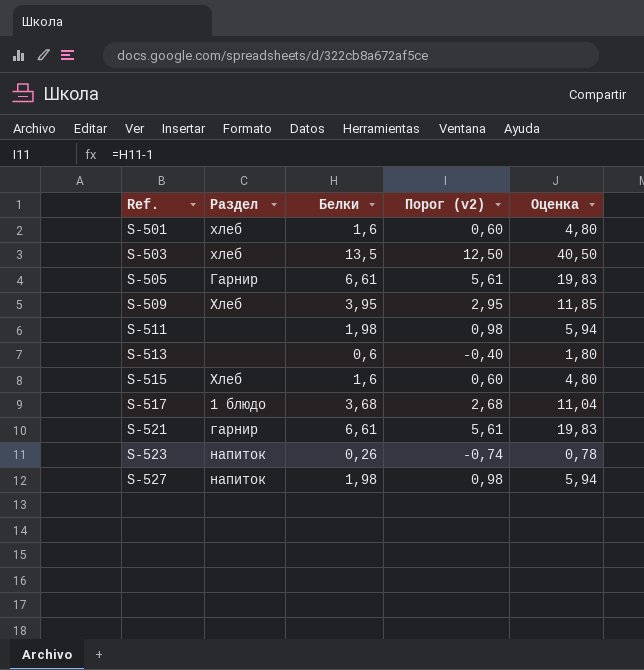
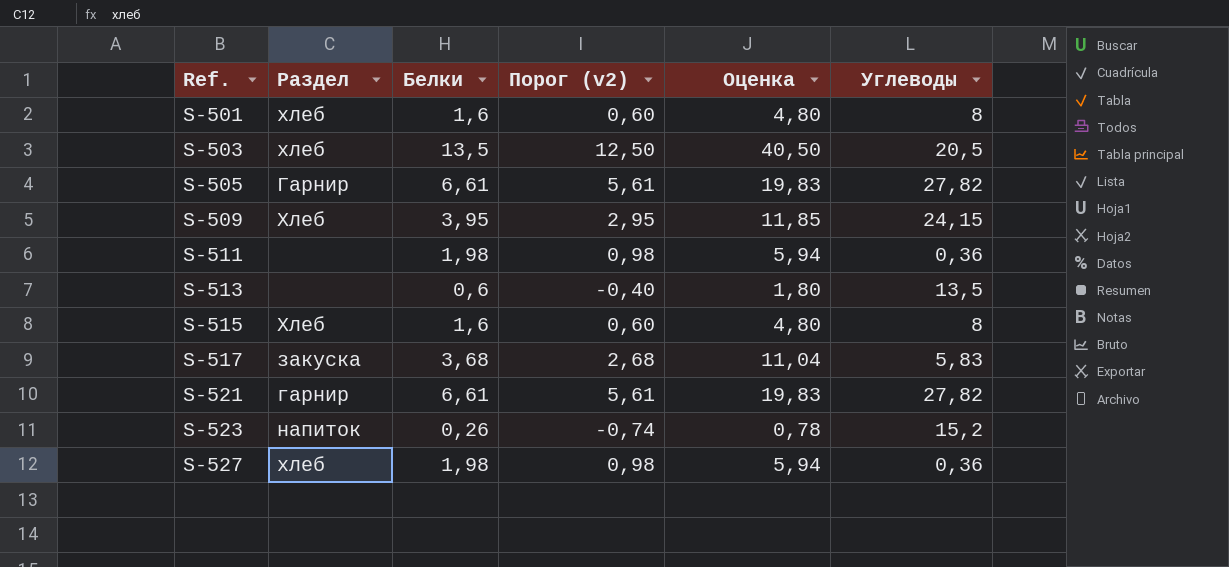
column Углеводы | position: none -> 6
S-517 | Раздел: 1 блюдо -> закуска
S-527 | Раздел: напиток -> хлеб

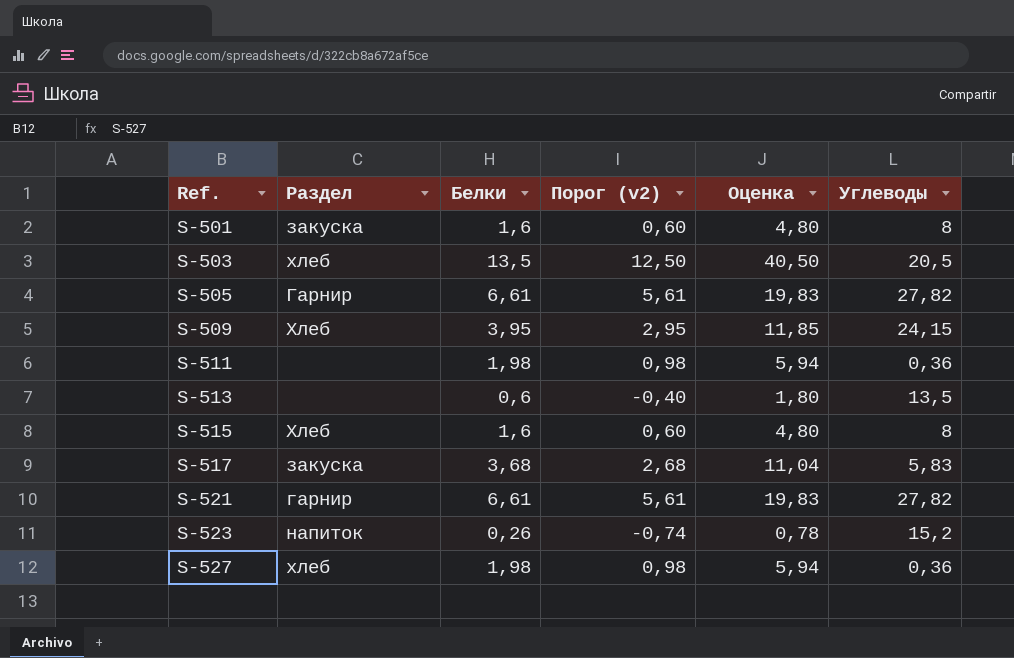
S-501 | Раздел: хлеб -> закуска

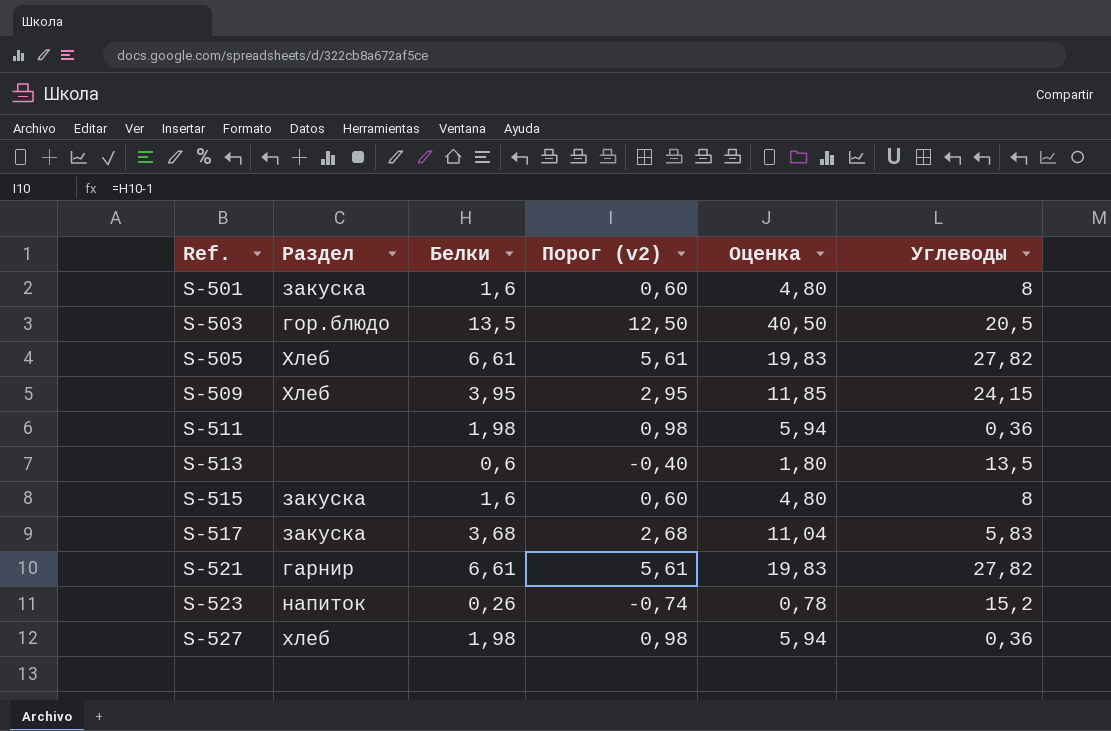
S-503 | Раздел: хлеб -> гор.блюдо
S-505 | Раздел: Гарнир -> Хлеб
S-515 | Раздел: Хлеб -> закуска

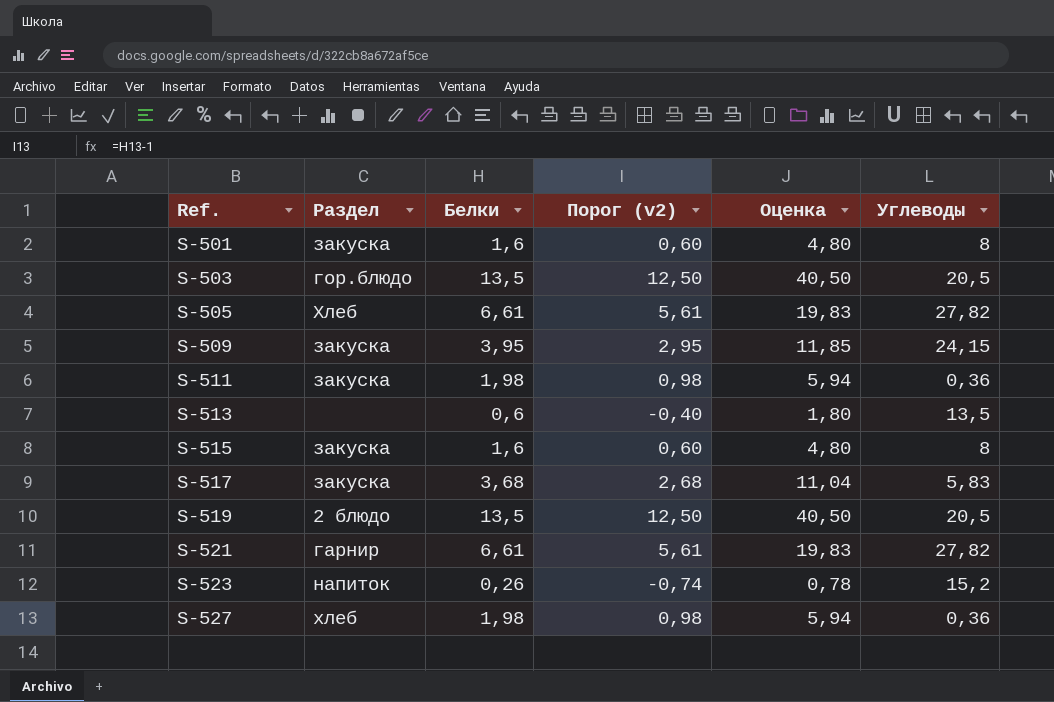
S-509 | Раздел: Хлеб -> закуска
S-511 | Раздел: none -> закуска
row S-519: none -> 2 блюдо | 13,5 | 12,50 | 40,50 | 20,5

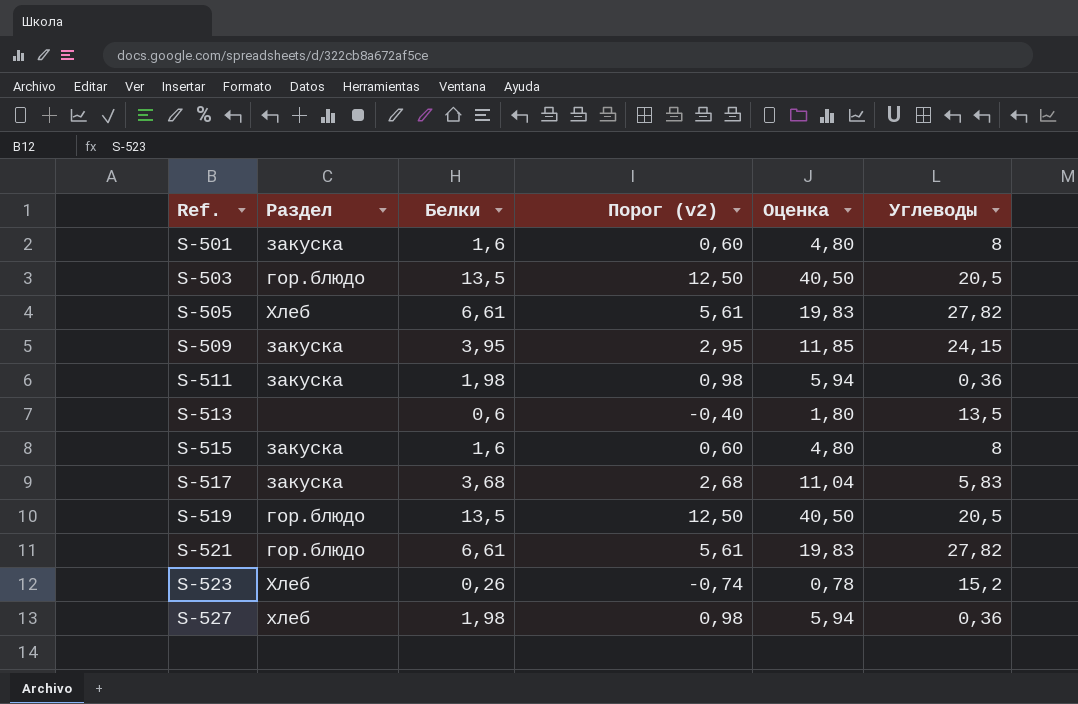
S-519 | Раздел: 2 блюдо -> гор.блюдо
S-521 | Раздел: гарнир -> гор.блюдо
S-523 | Раздел: напиток -> Хлеб

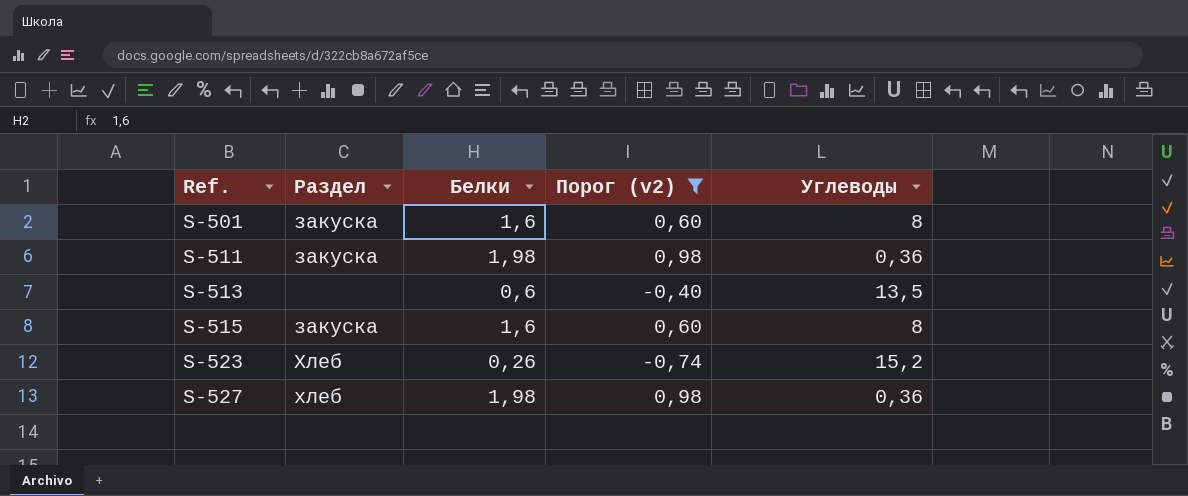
filter: none -> Порог (v2) <= 0,98
column Оценка | formula: [Белки] * 3 -> none

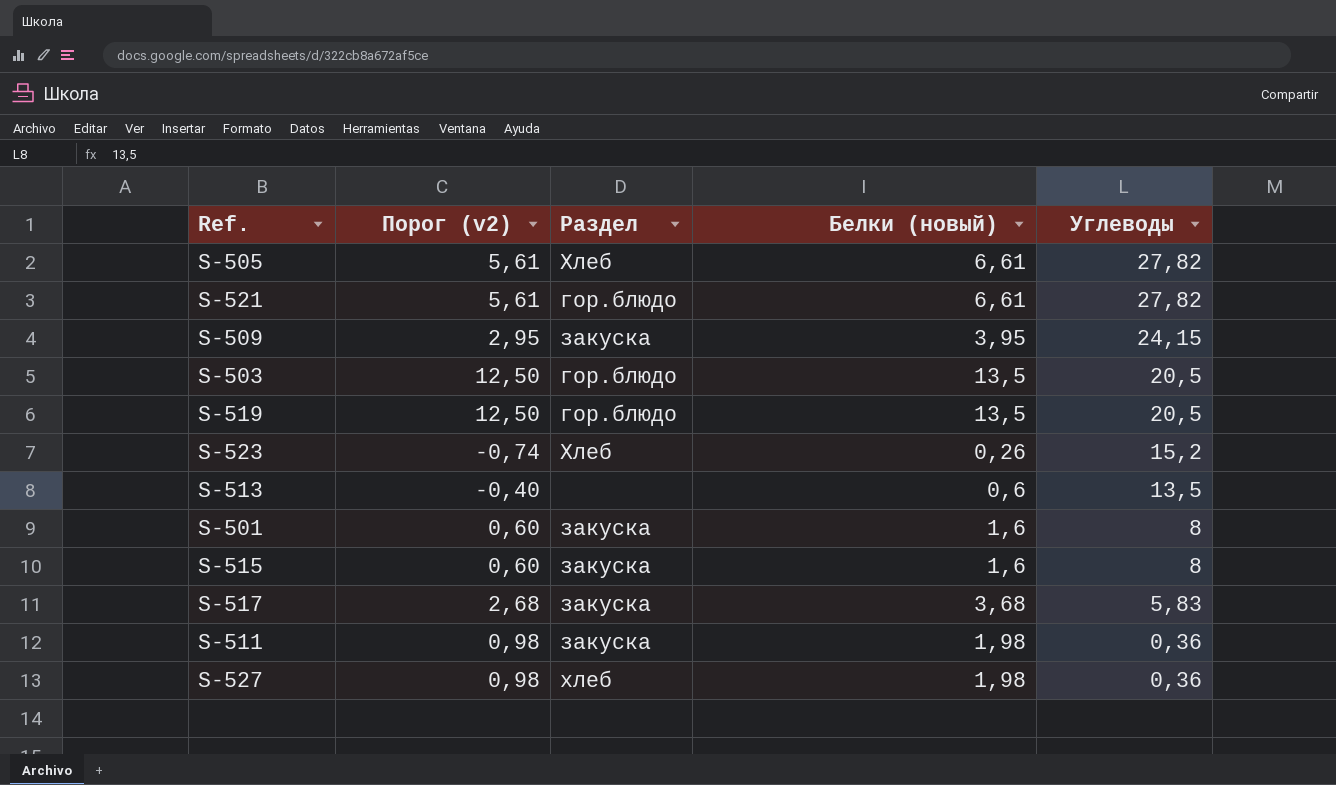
filter: Порог (v2) <= 0,98 -> none
row order: Ref. ascending -> Углеводы descending
column Порог (v2) | position: 4 -> 2
column name: Белки -> Белки (новый)

